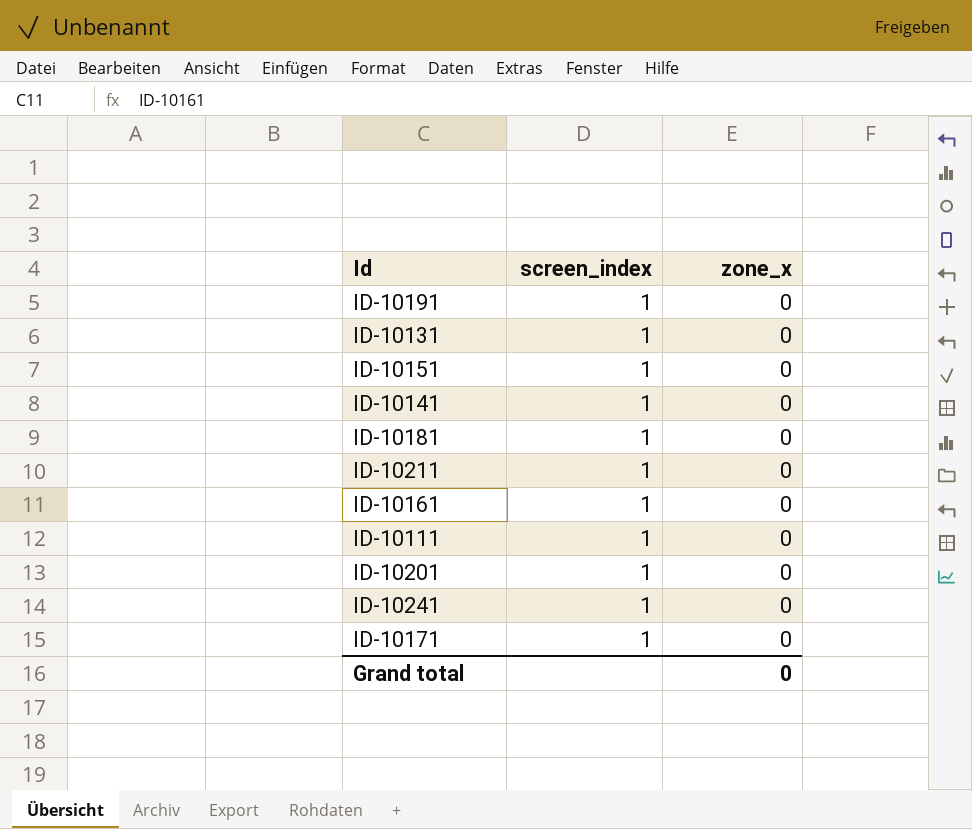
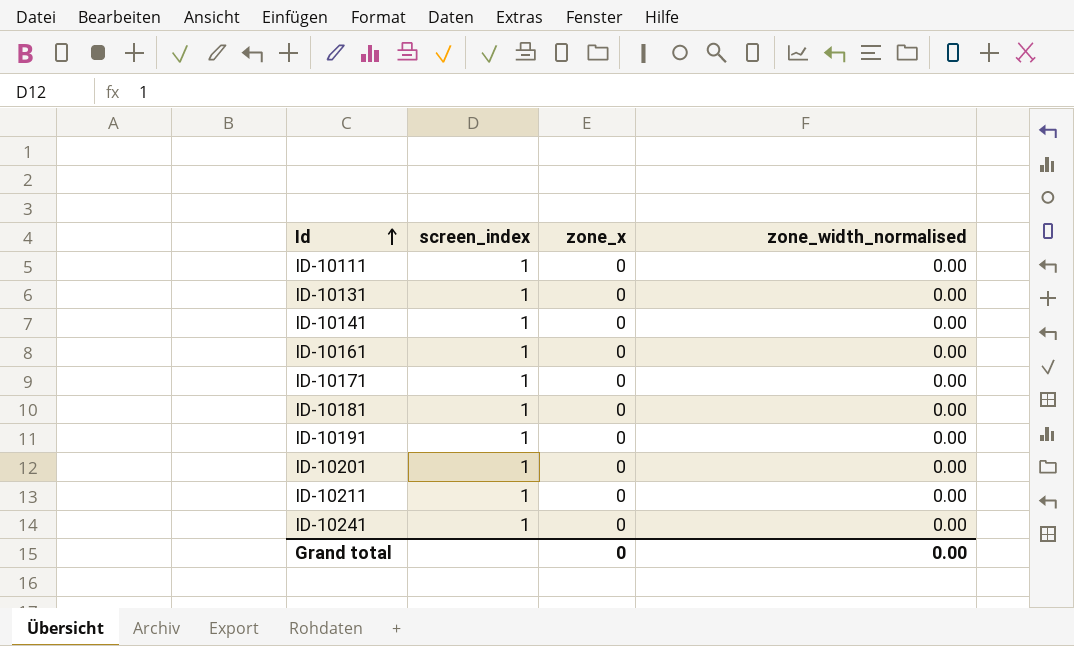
row order: none -> Id ascending
column zone_width_normalised | position: none -> 4
row ID-10151: 1 | 0 -> none

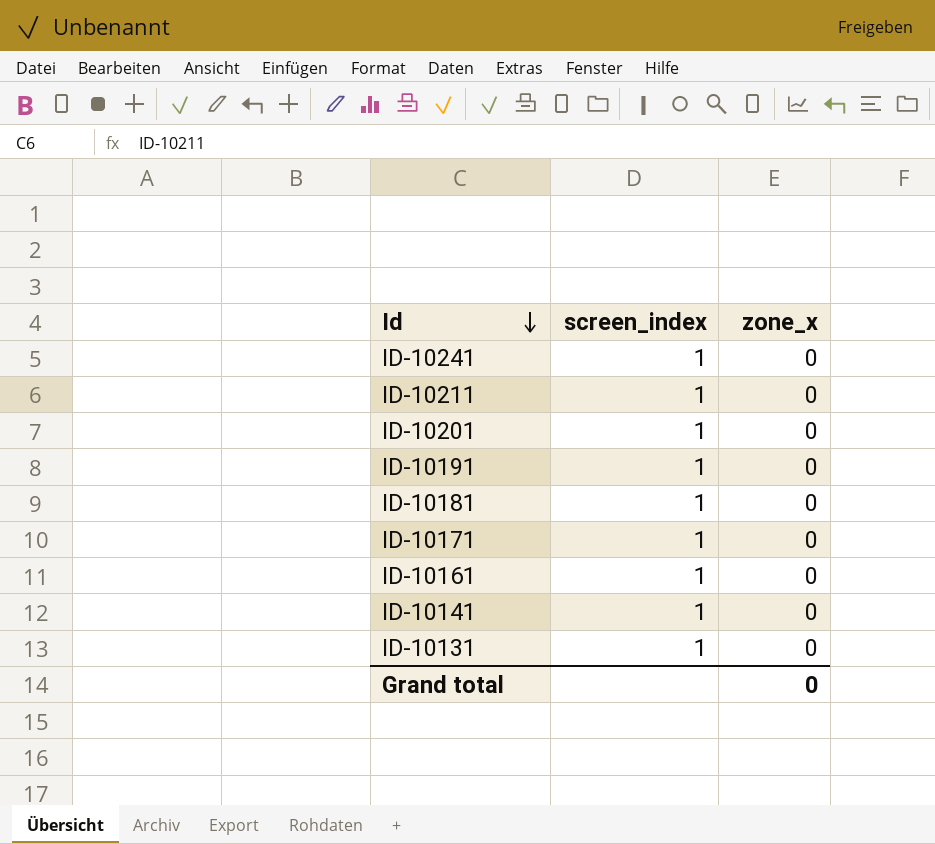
row order: Id ascending -> Id descending
column zone_width_normalised | position: 4 -> none
row ID-10111: 1 | 0 | 0.00 -> none

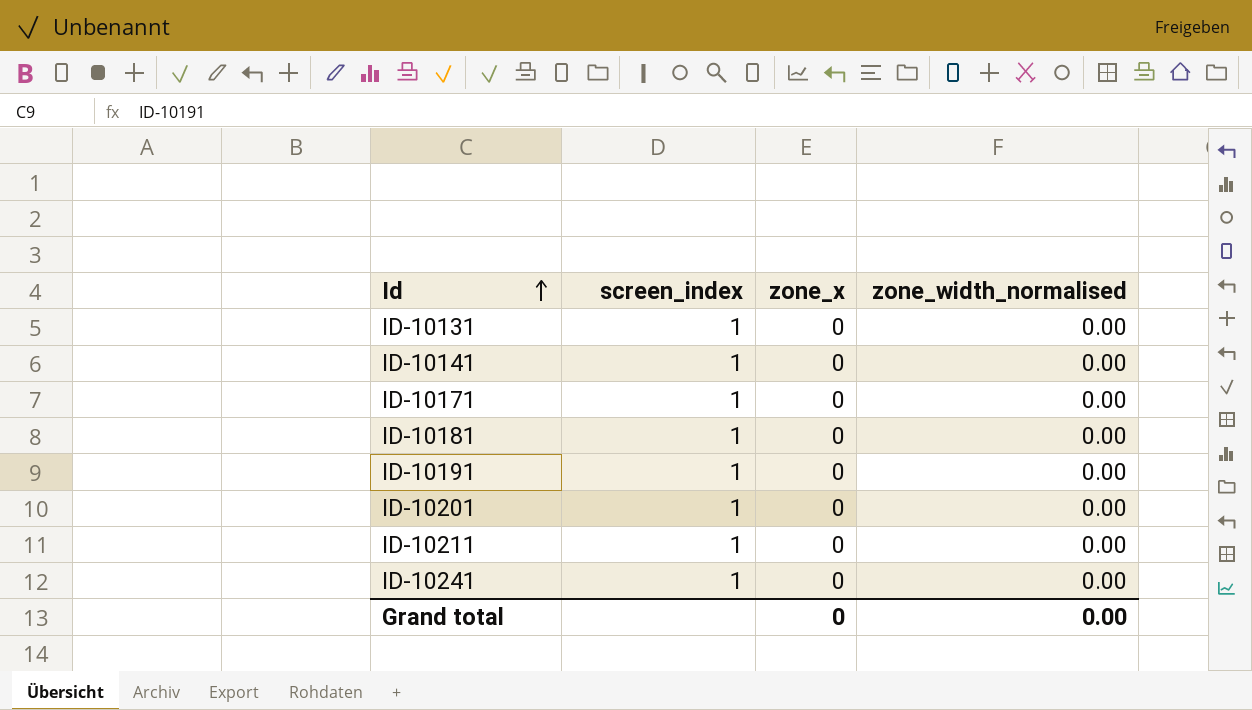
row order: Id descending -> Id ascending
column zone_width_normalised | position: none -> 4
row ID-10161: 1 | 0 -> none

